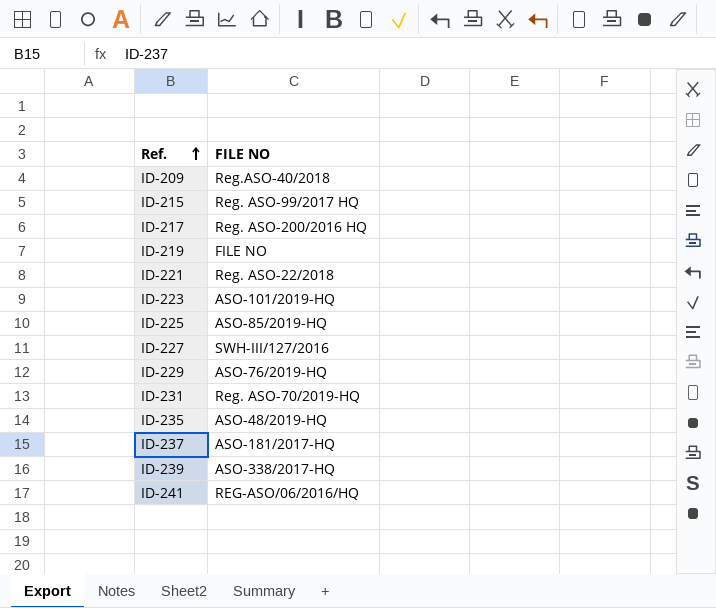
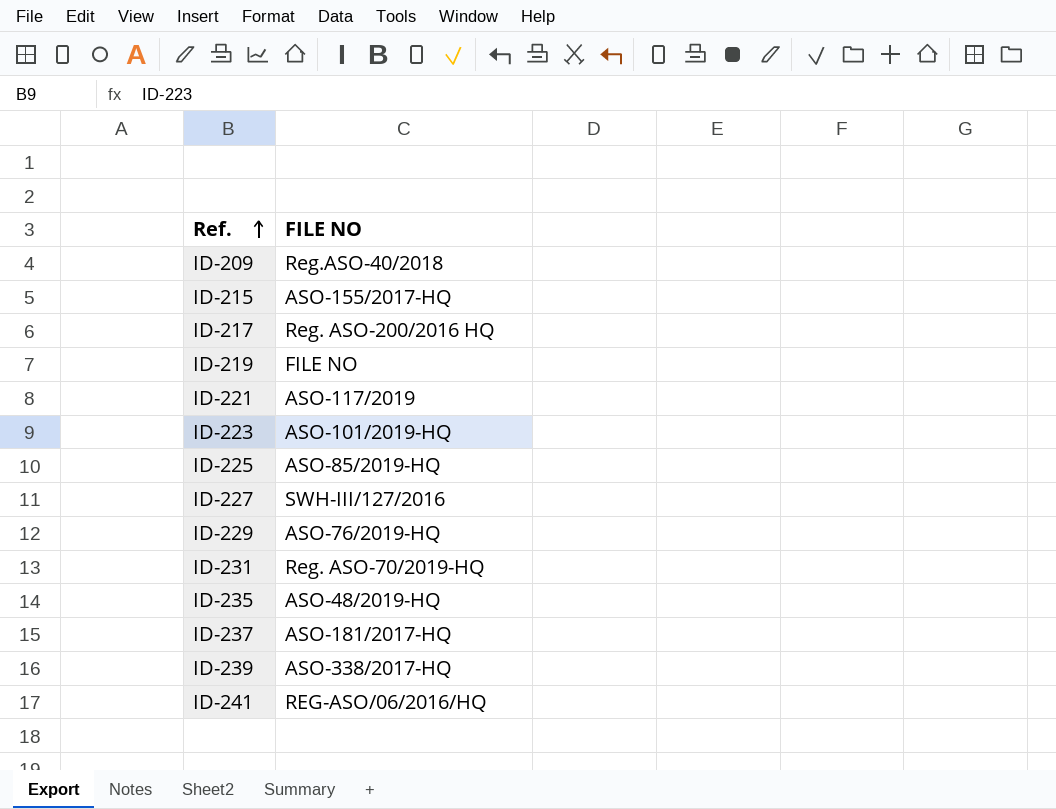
ID-215 | FILE NO: Reg. ASO-99/2017 HQ -> ASO-155/2017-HQ
ID-221 | FILE NO: Reg. ASO-22/2018 -> ASO-117/2019

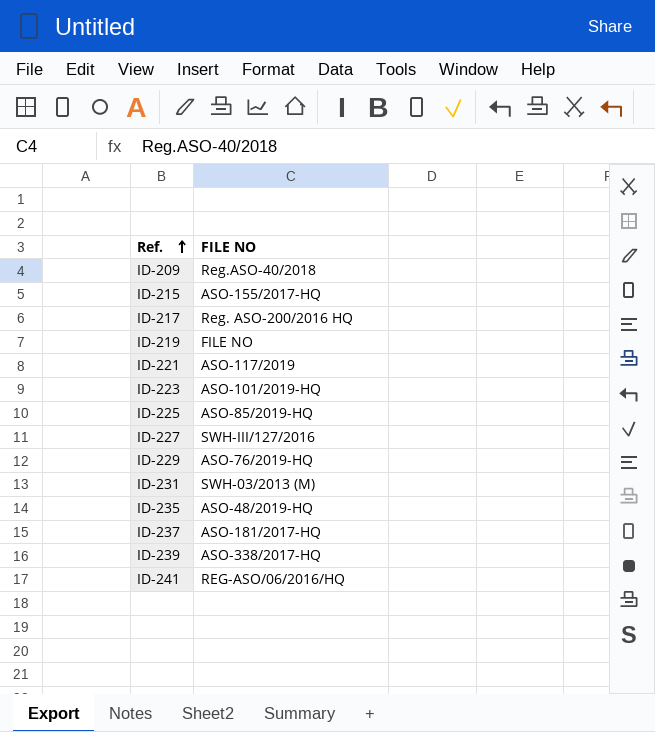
ID-231 | FILE NO: Reg. ASO-70/2019-HQ -> SWH-03/2013 (M)

